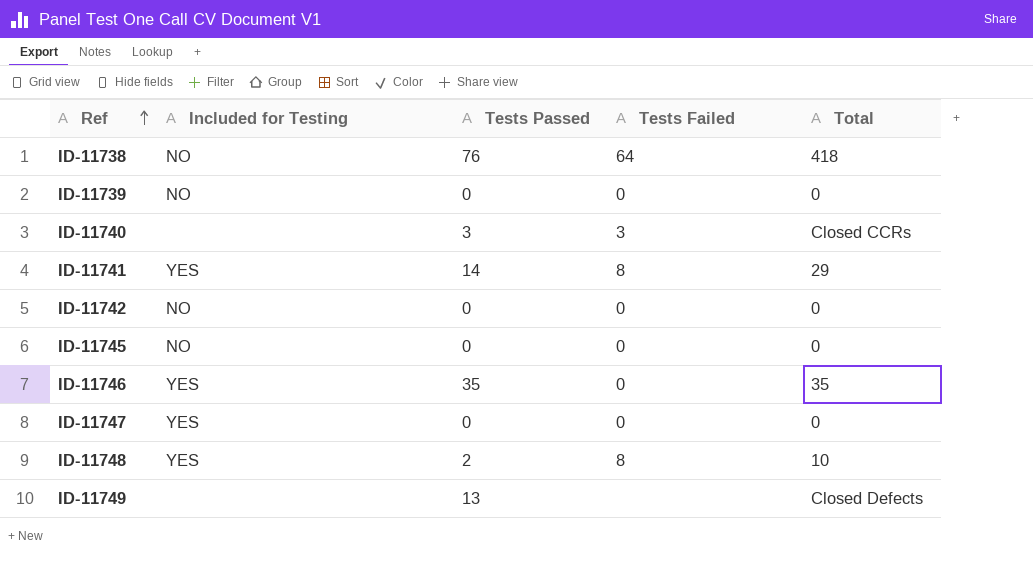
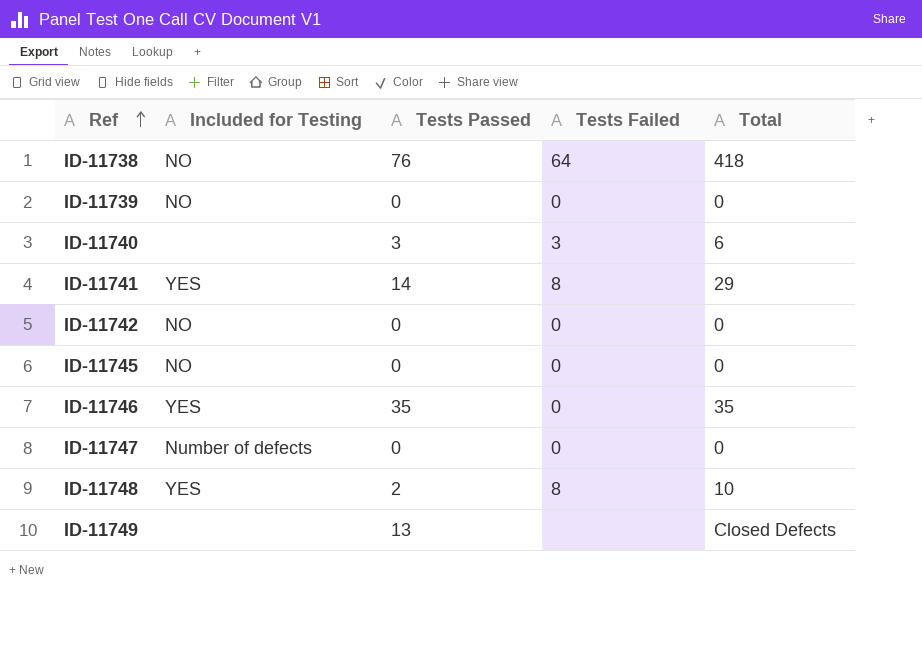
ID-11740 | Total: Closed CCRs -> 6
ID-11747 | Included for Testing: YES -> Number of defects

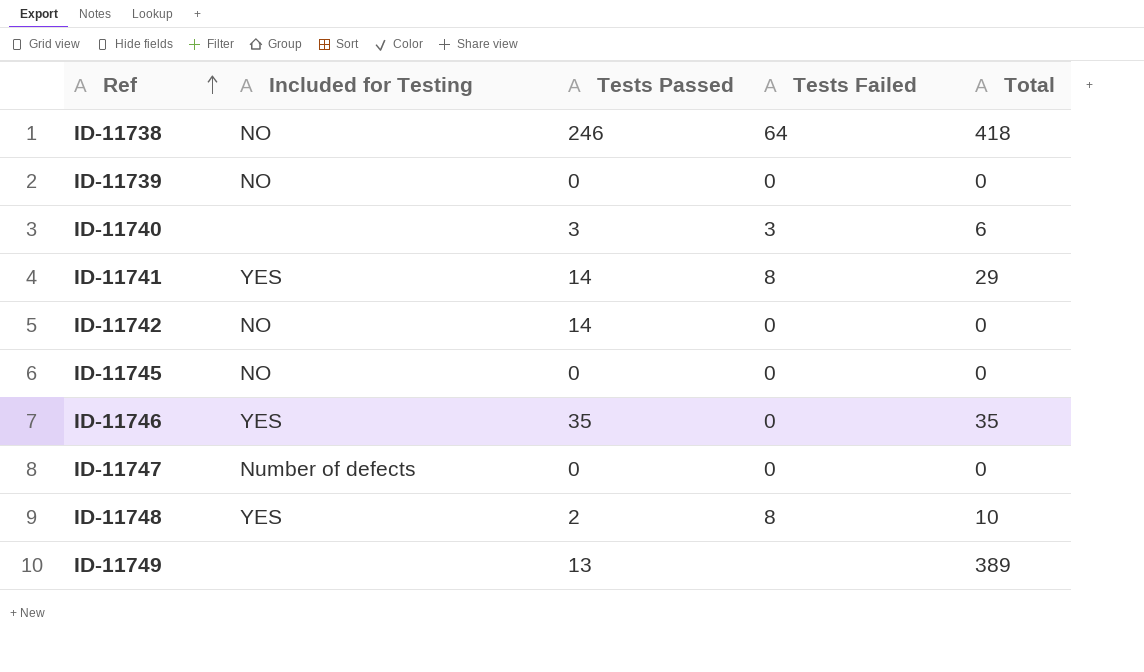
ID-11738 | Tests Passed: 76 -> 246
ID-11742 | Tests Passed: 0 -> 14
ID-11749 | Total: Closed Defects -> 389

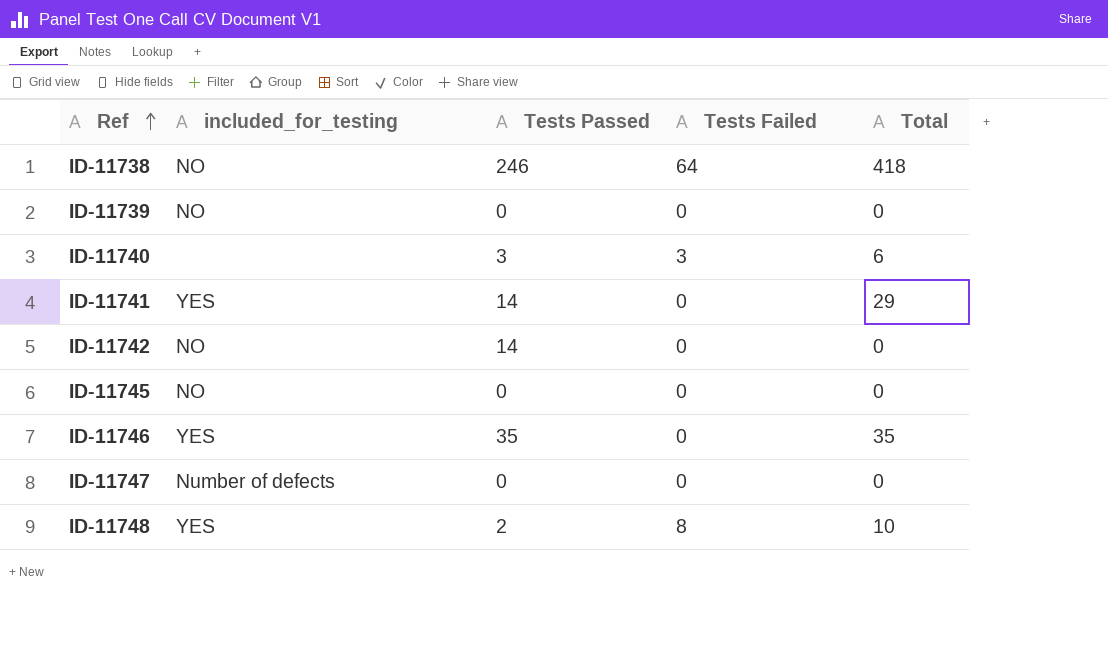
column name: Included for Testing -> included_for_testing
row ID-11749: none | 13 | none | 389 -> none
ID-11741 | Tests Failed: 8 -> 0

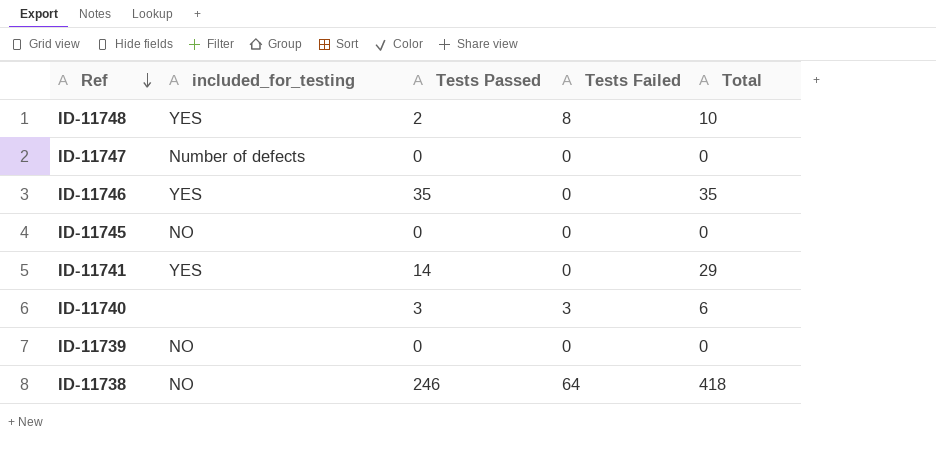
row order: Ref ascending -> Ref descending
row ID-11742: NO | 14 | 0 | 0 -> none

